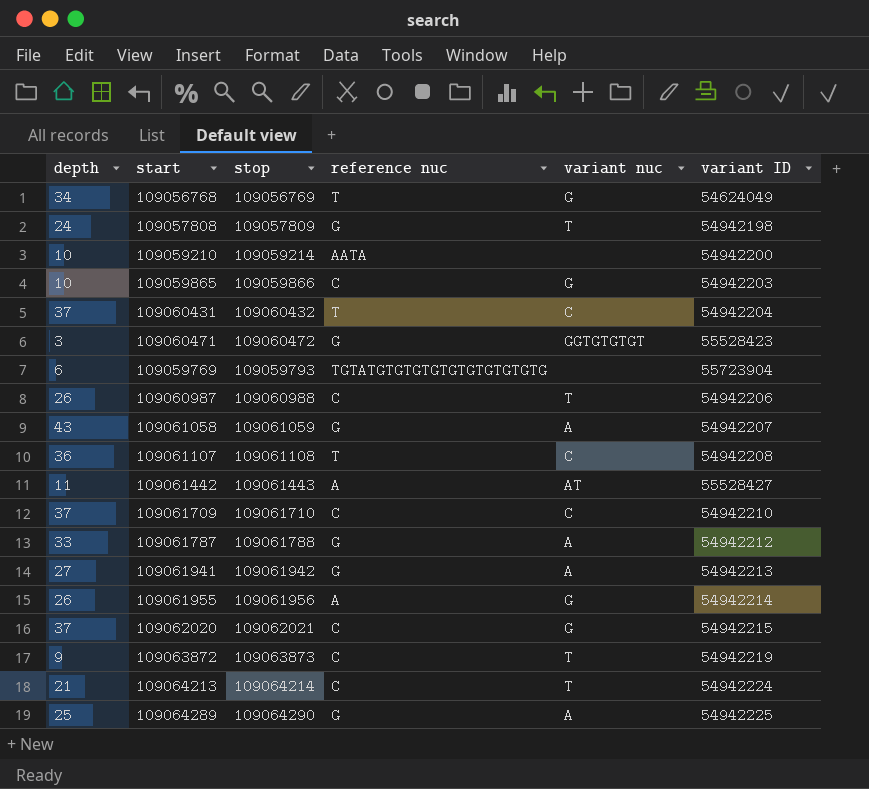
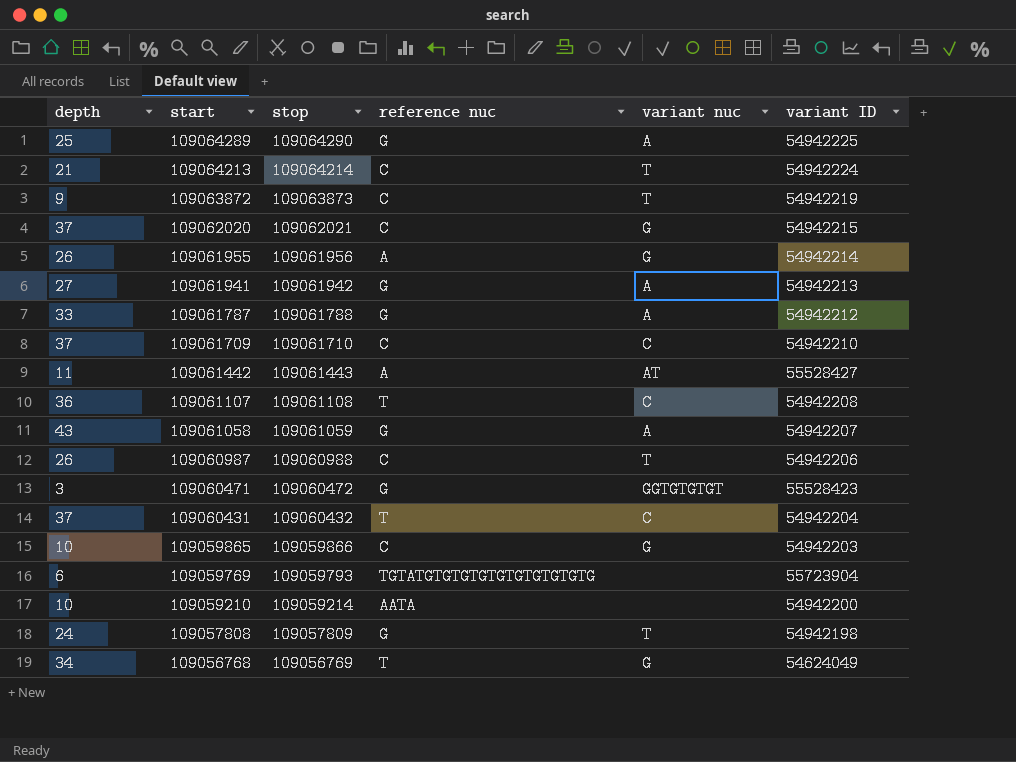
row order: none -> start descending

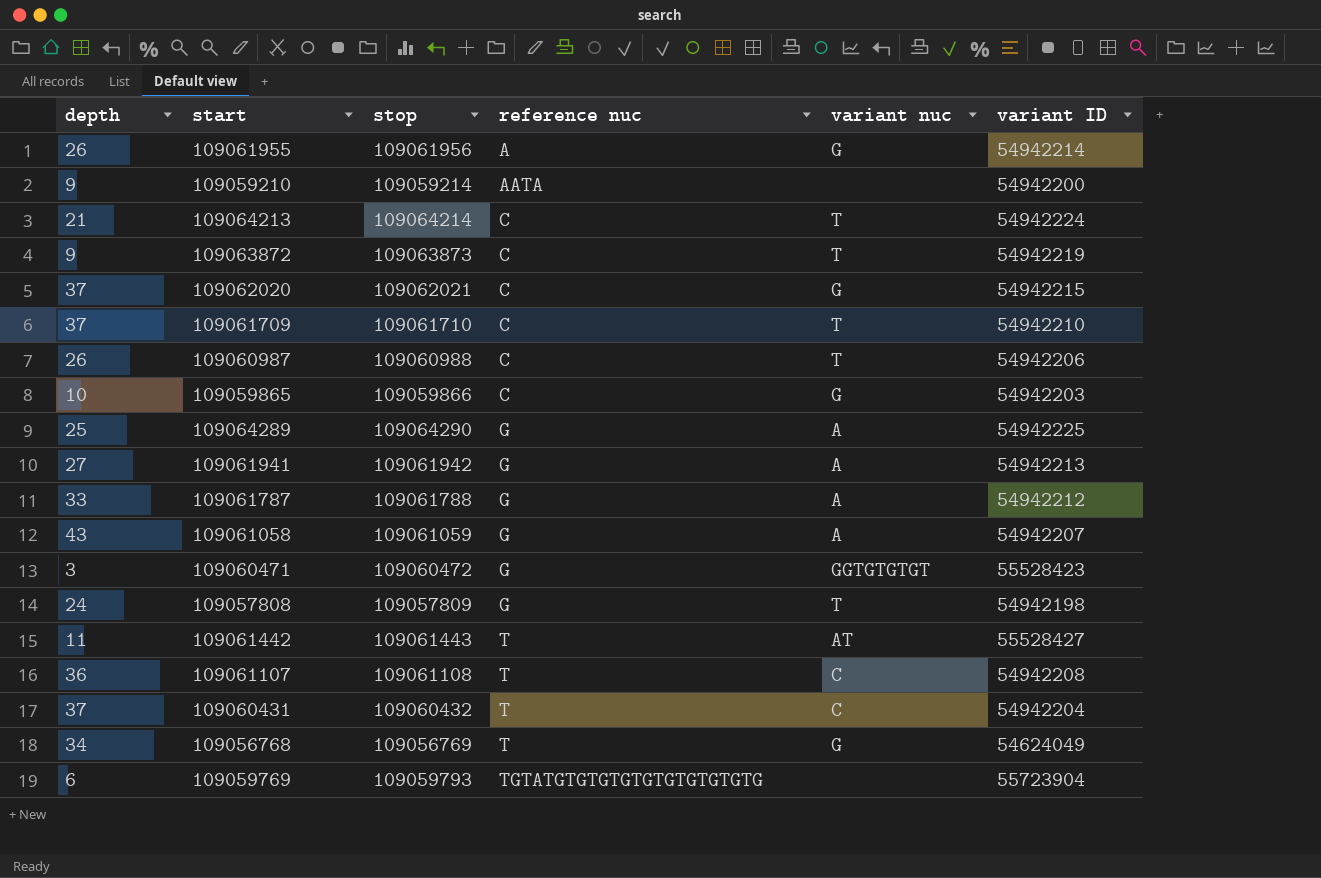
row order: start descending -> reference nuc ascending
109059210 | depth: 10 -> 9
109061709 | variant nuc: C -> T
109061442 | reference nuc: A -> T

